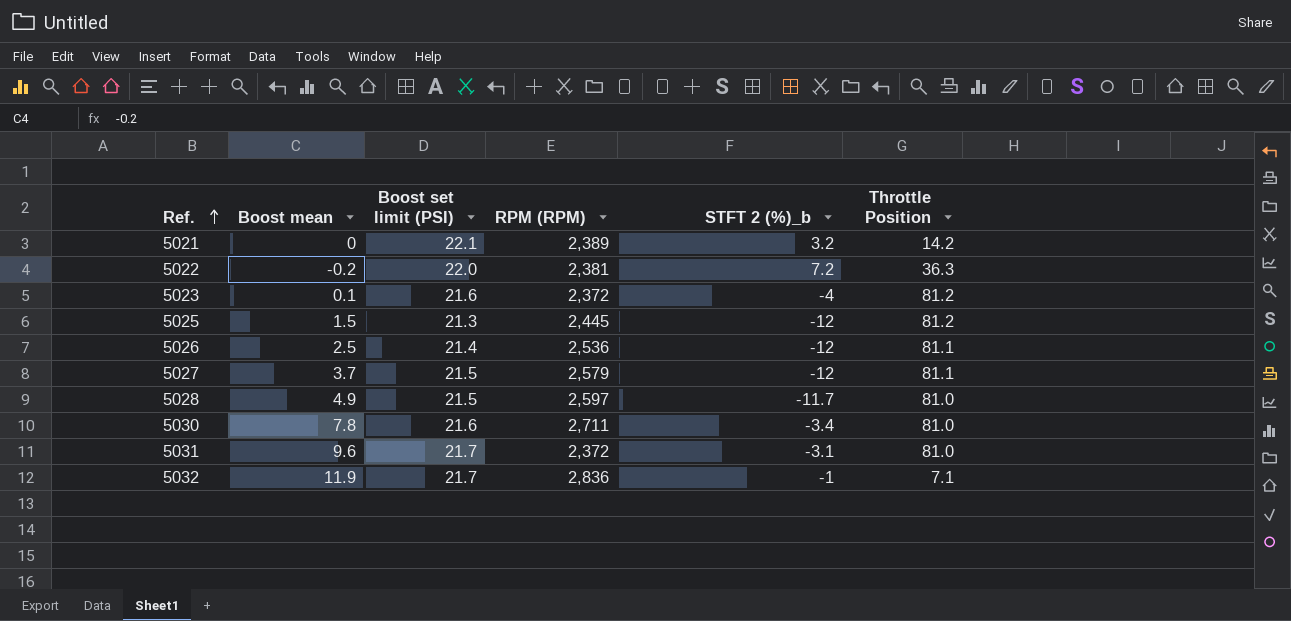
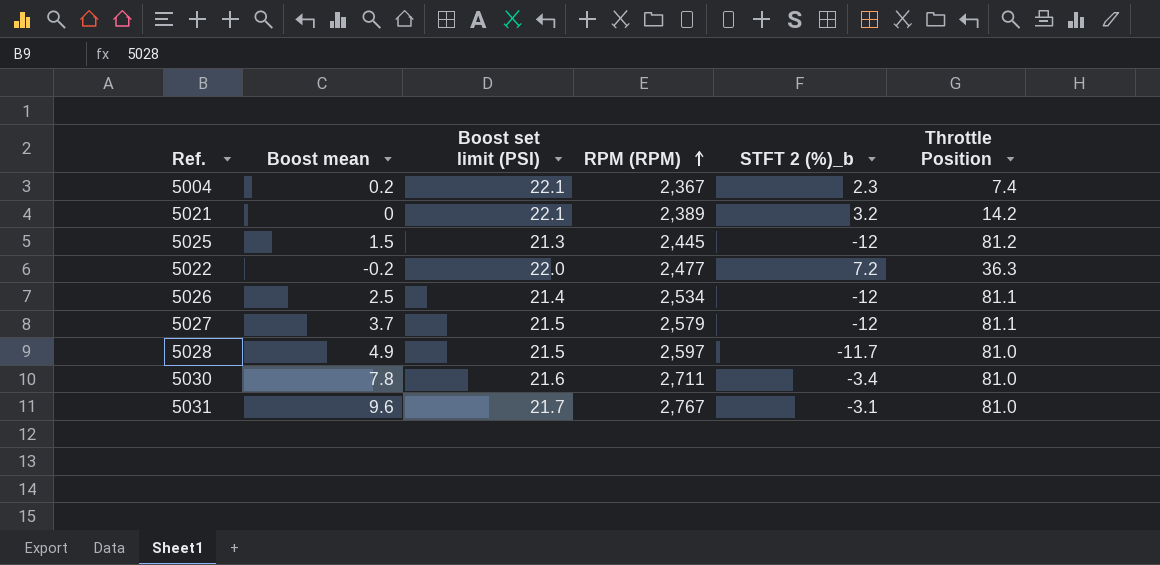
row order: Ref. ascending -> RPM (RPM) ascending
row 5023: 0.1 | 21.6 | 2,372 | -4 | 81.2 -> none
row 5032: 11.9 | 21.7 | 2,836 | -1 | 7.1 -> none
row 5004: none -> 0.2 | 22.1 | 2,367 | 2.3 | 7.4
5022 | RPM (RPM): 2,381 -> 2,477
5026 | RPM (RPM): 2,536 -> 2,534
5031 | RPM (RPM): 2,372 -> 2,767

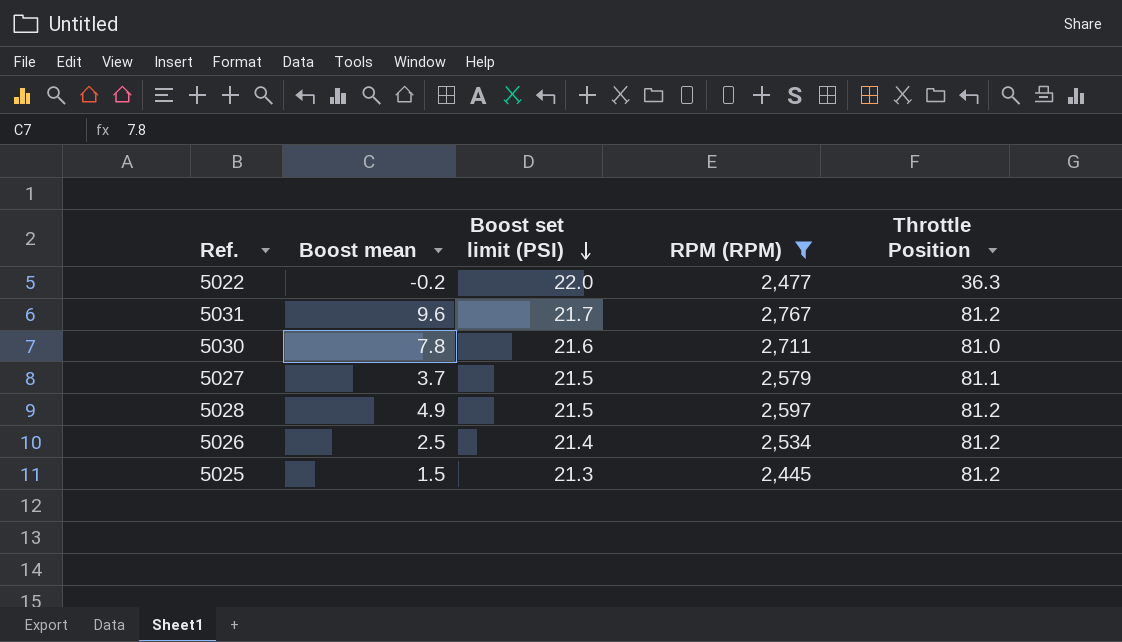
filter: none -> RPM (RPM) >= 2,445
row order: RPM (RPM) ascending -> Boost set limit (PSI) descending
column STFT 2 (%)_b | position: 5 -> none
5031 | Throttle Position: 81.0 -> 81.2
5028 | Throttle Position: 81.0 -> 81.2
5026 | Throttle Position: 81.1 -> 81.2

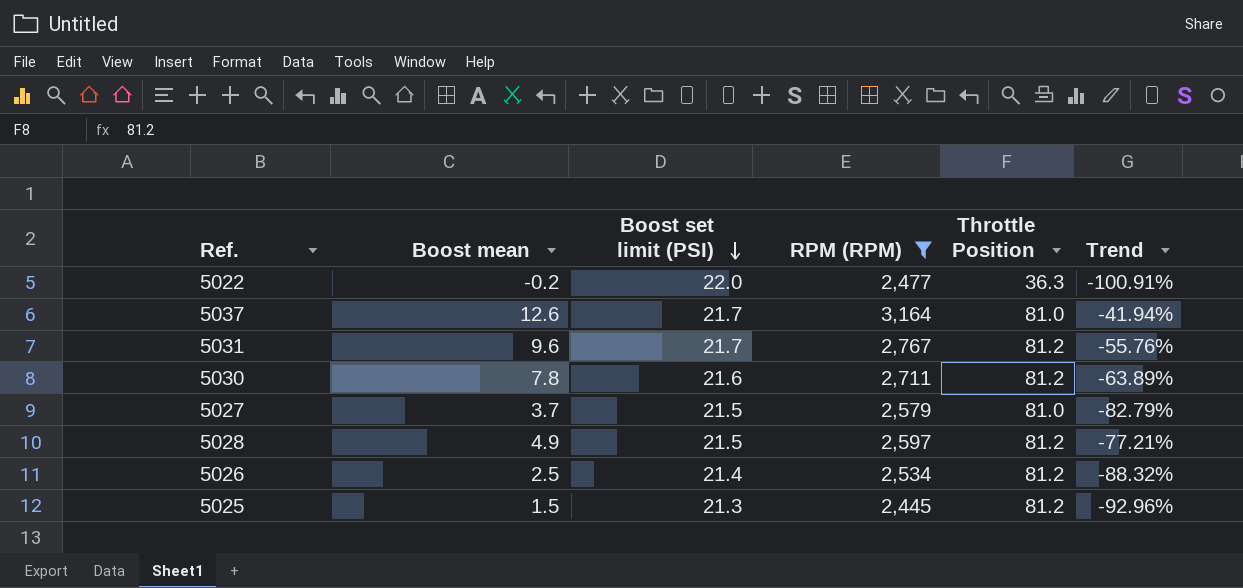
column Trend | formula: none -> ([Boost mean] - [Boost set limit (PSI)]) / [Boost set limit (PSI)]
row 5037: none -> 12.6 | 21.7 | 3,164 | 81.0 | -41.94%
5030 | Throttle Position: 81.0 -> 81.2
5027 | Throttle Position: 81.1 -> 81.0

